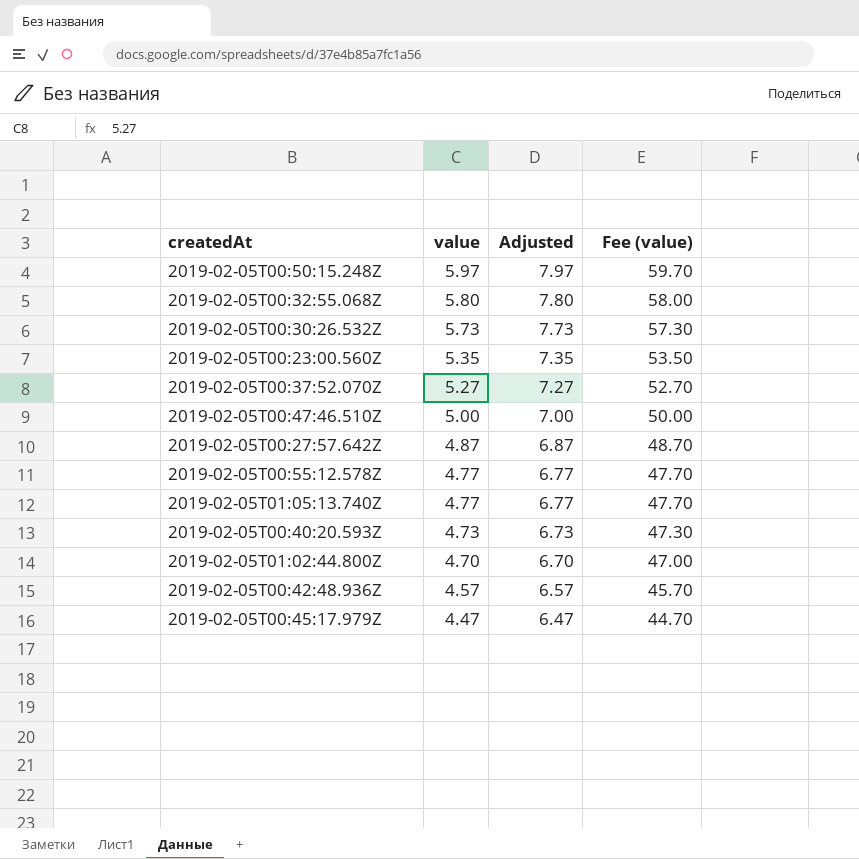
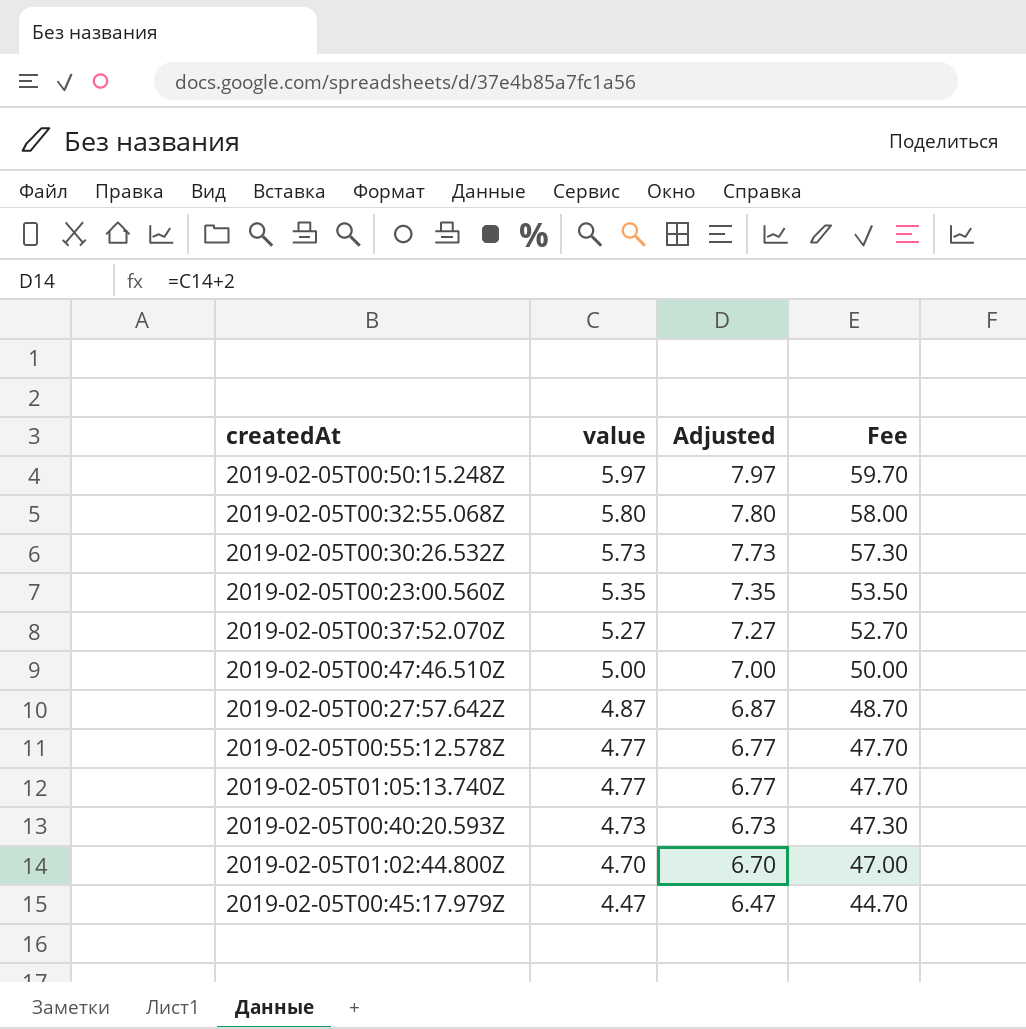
column name: Fee (value) -> Fee
row 2019-02-05T00:42:48.936Z: 4.57 | 6.57 | 45.70 -> none

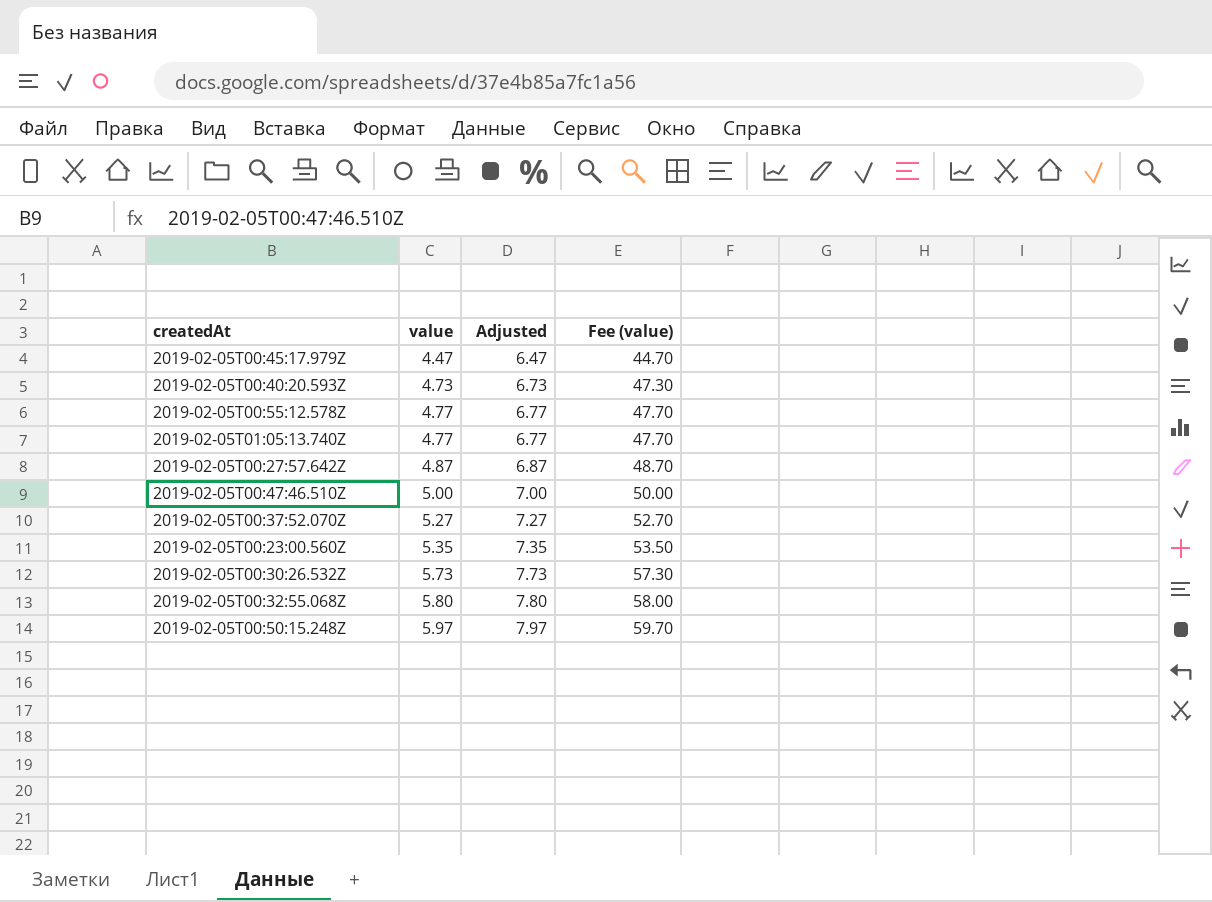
row order: value descending -> value ascending
column name: Fee -> Fee (value)
row 2019-02-05T01:02:44.800Z: 4.70 | 6.70 | 47.00 -> none

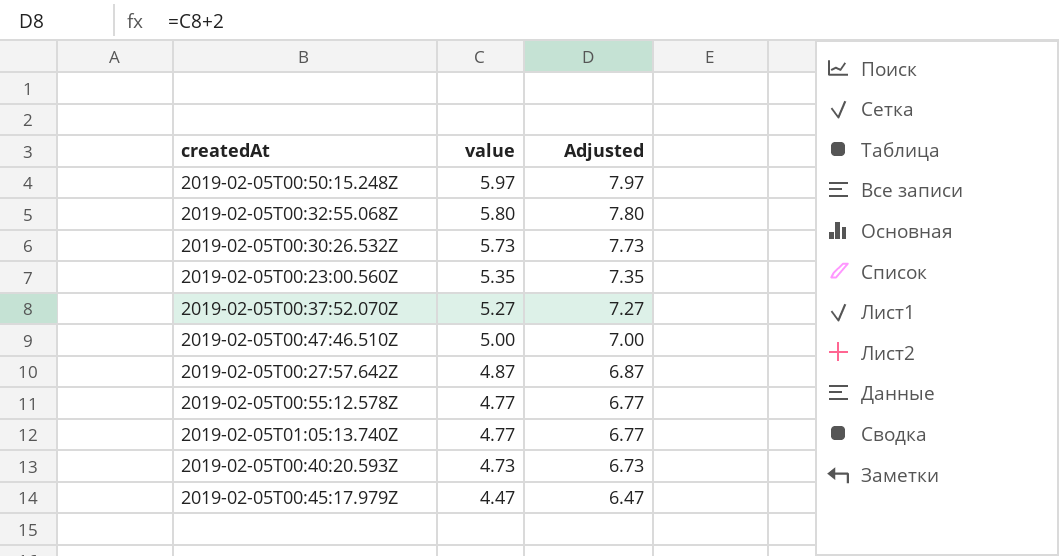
row order: value ascending -> value descending
column Fee (value) | formula: [value] * 10 -> none

